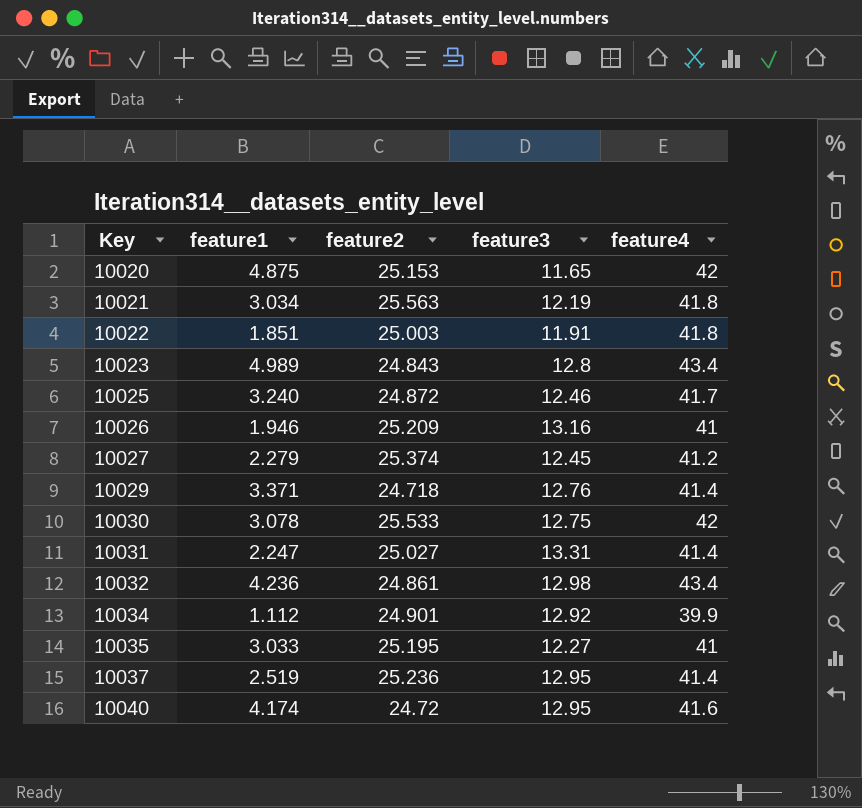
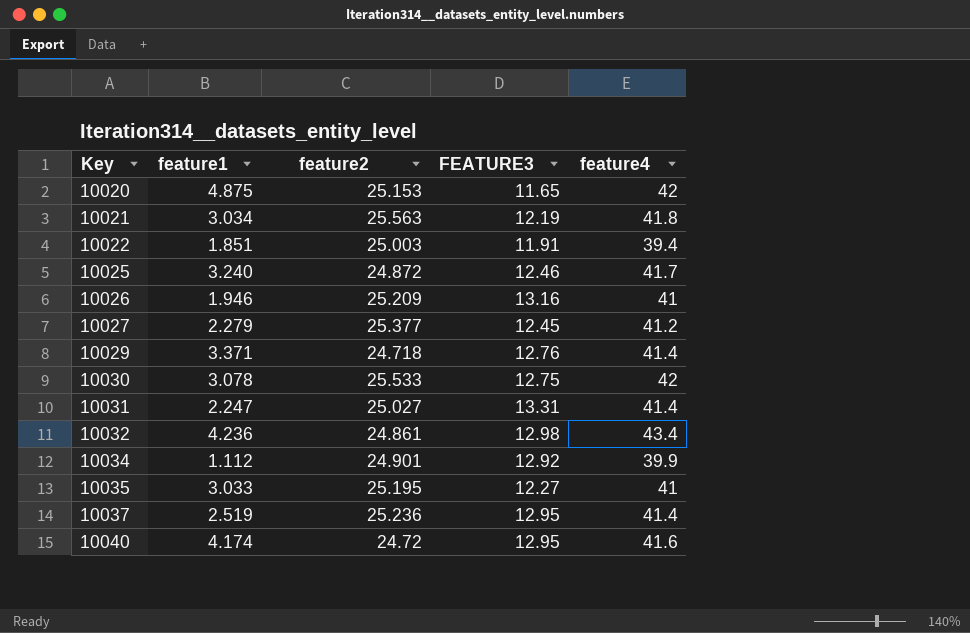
column name: feature3 -> FEATURE3
row 10023: 4.989 | 24.843 | 12.8 | 43.4 -> none
10022 | feature4: 41.8 -> 39.4
10027 | feature2: 25.374 -> 25.377

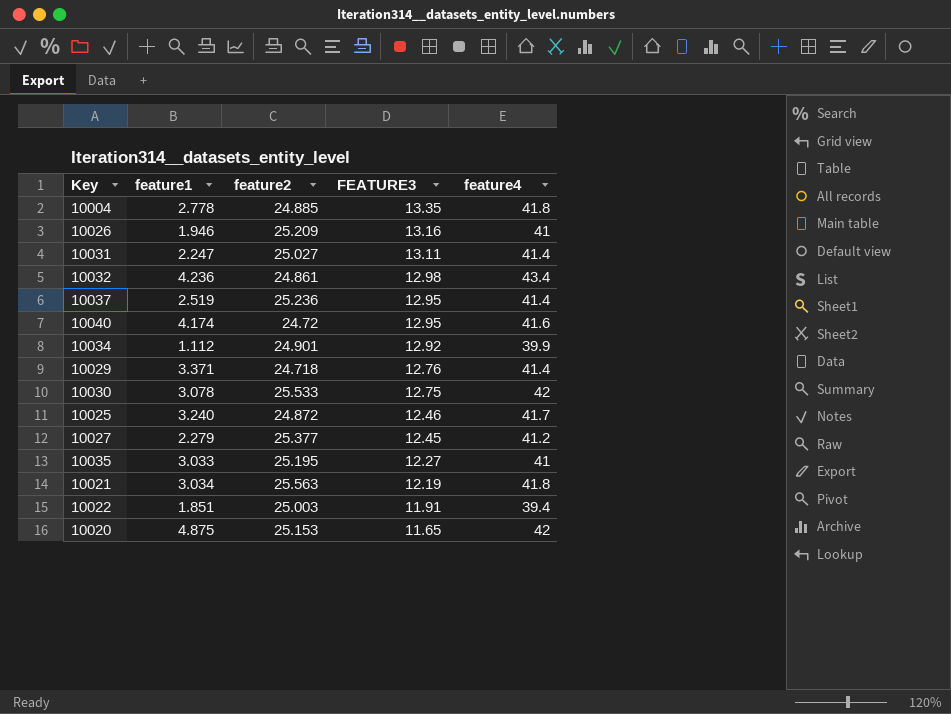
row order: Key ascending -> FEATURE3 descending
row 10004: none -> 2.778 | 24.885 | 13.35 | 41.8
10031 | FEATURE3: 13.31 -> 13.11

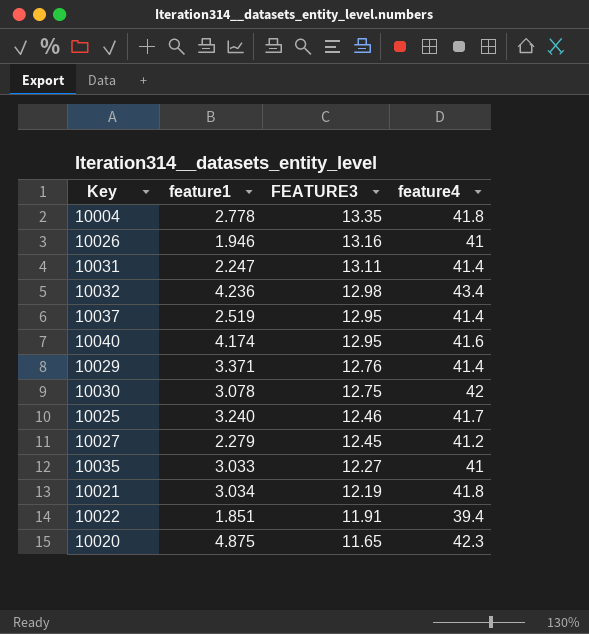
column feature2 | position: 3 -> none
row 10034: 1.112 | 24.901 | 12.92 | 39.9 -> none
10020 | feature4: 42 -> 42.3

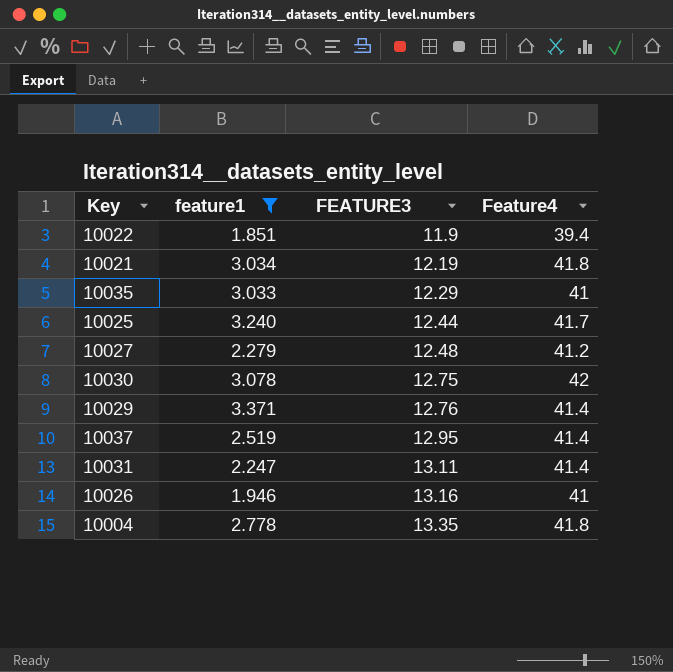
filter: none -> feature1 <= 3.371
row order: FEATURE3 descending -> FEATURE3 ascending
column name: feature4 -> Feature4
10022 | FEATURE3: 11.91 -> 11.9
10035 | FEATURE3: 12.27 -> 12.29
10025 | FEATURE3: 12.46 -> 12.44
10027 | FEATURE3: 12.45 -> 12.48

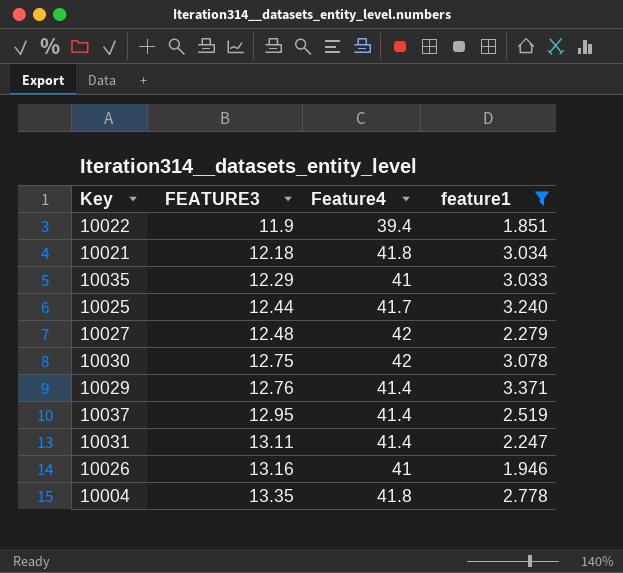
column feature1 | position: 2 -> 4
10021 | FEATURE3: 12.19 -> 12.18
10027 | Feature4: 41.2 -> 42

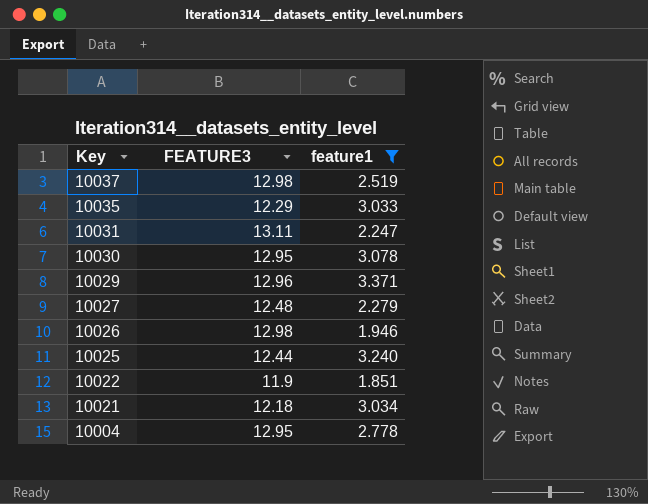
row order: FEATURE3 ascending -> Key descending
column Feature4 | position: 3 -> none
10037 | FEATURE3: 12.95 -> 12.98
10030 | FEATURE3: 12.75 -> 12.95
10029 | FEATURE3: 12.76 -> 12.96
10026 | FEATURE3: 13.16 -> 12.98
10004 | FEATURE3: 13.35 -> 12.95

